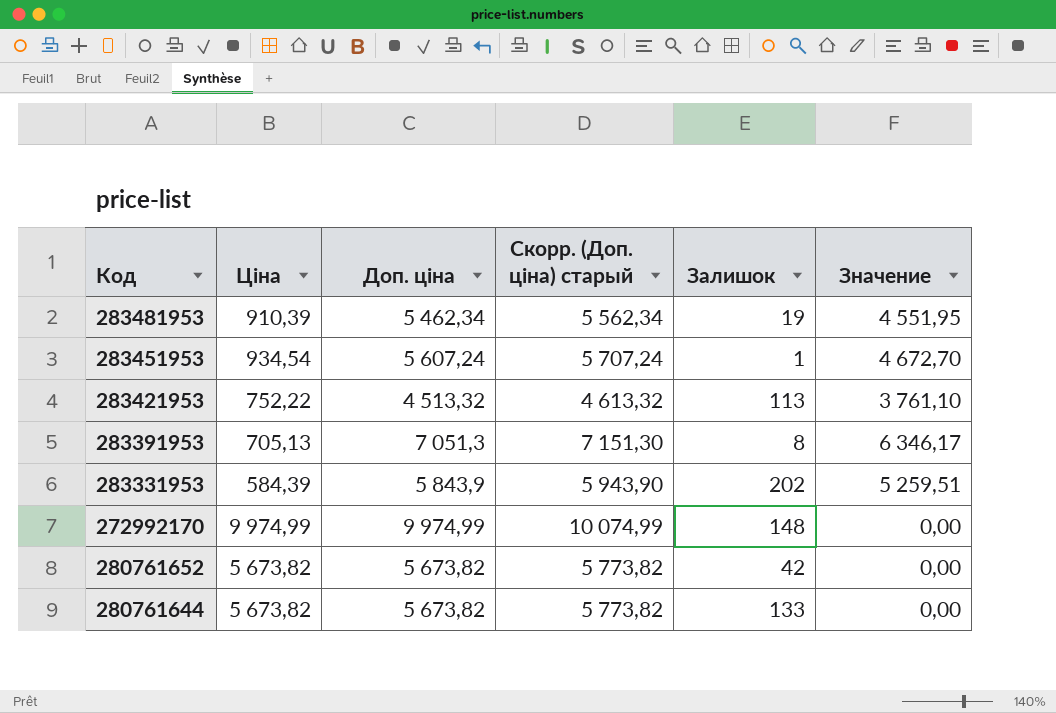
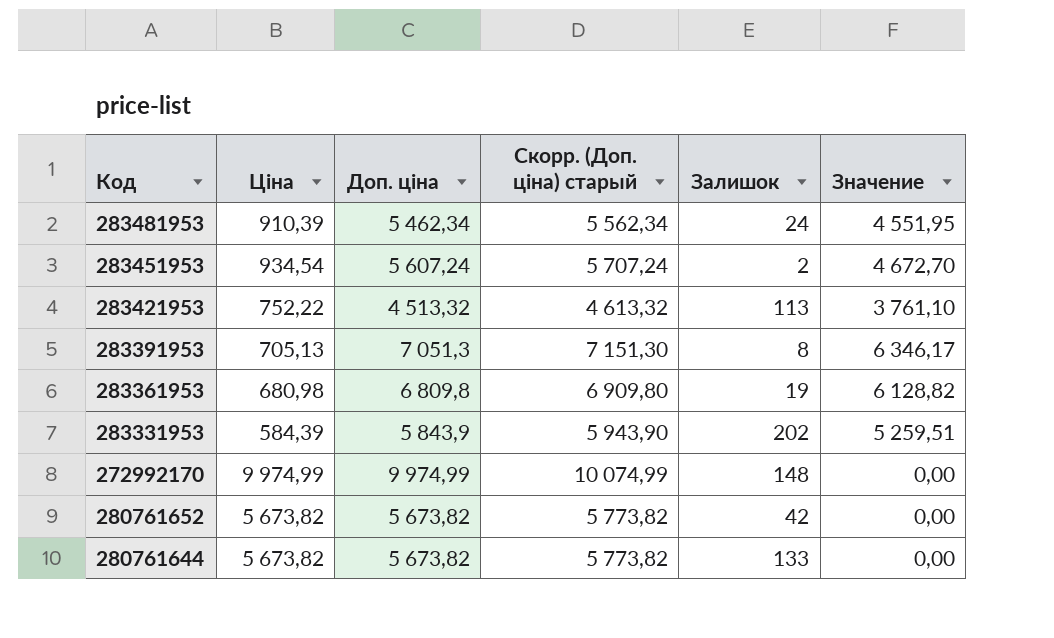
283481953 | Залишок: 19 -> 24
283451953 | Залишок: 1 -> 2
row 283361953: none -> 680,98 | 6 809,8 | 6 909,80 | 19 | 6 128,82

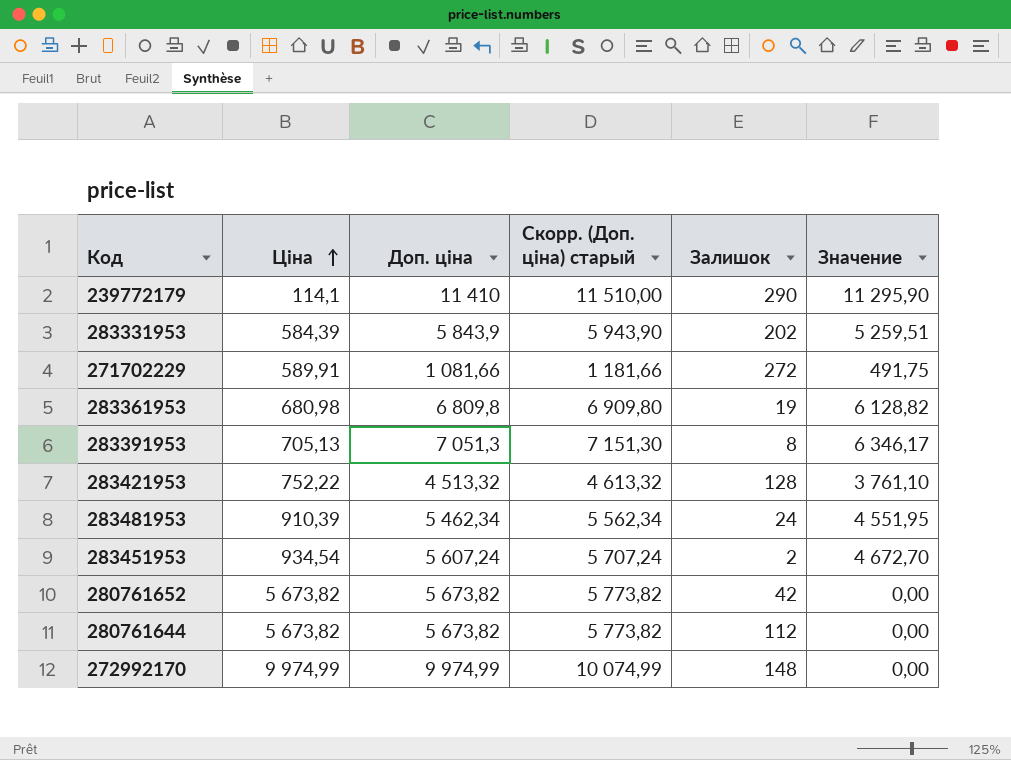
row order: none -> Ціна ascending
row 239772179: none -> 114,1 | 11 410 | 11 510,00 | 290 | 11 295,90
row 271702229: none -> 589,91 | 1 081,66 | 1 181,66 | 272 | 491,75
283421953 | Залишок: 113 -> 128
280761644 | Залишок: 133 -> 112

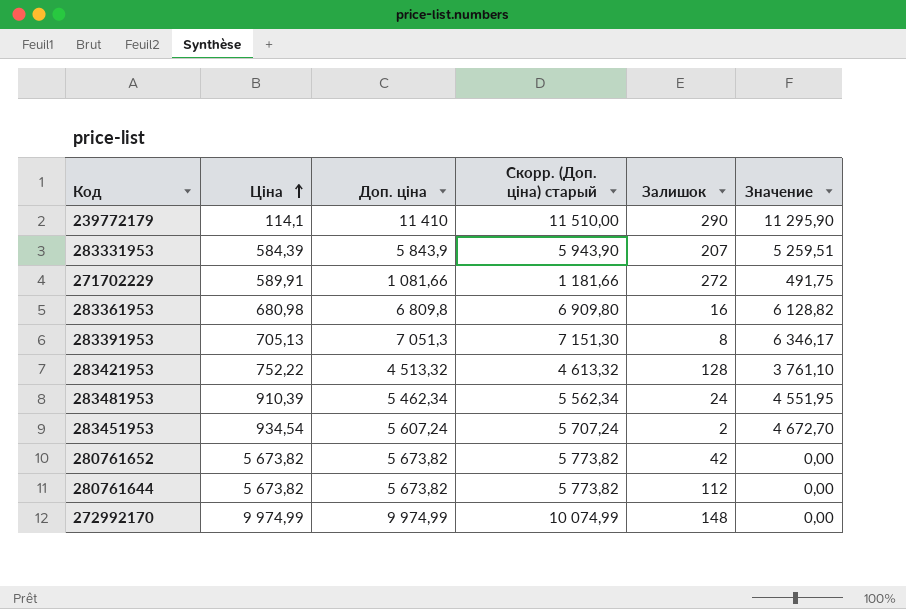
283331953 | Залишок: 202 -> 207
283361953 | Залишок: 19 -> 16

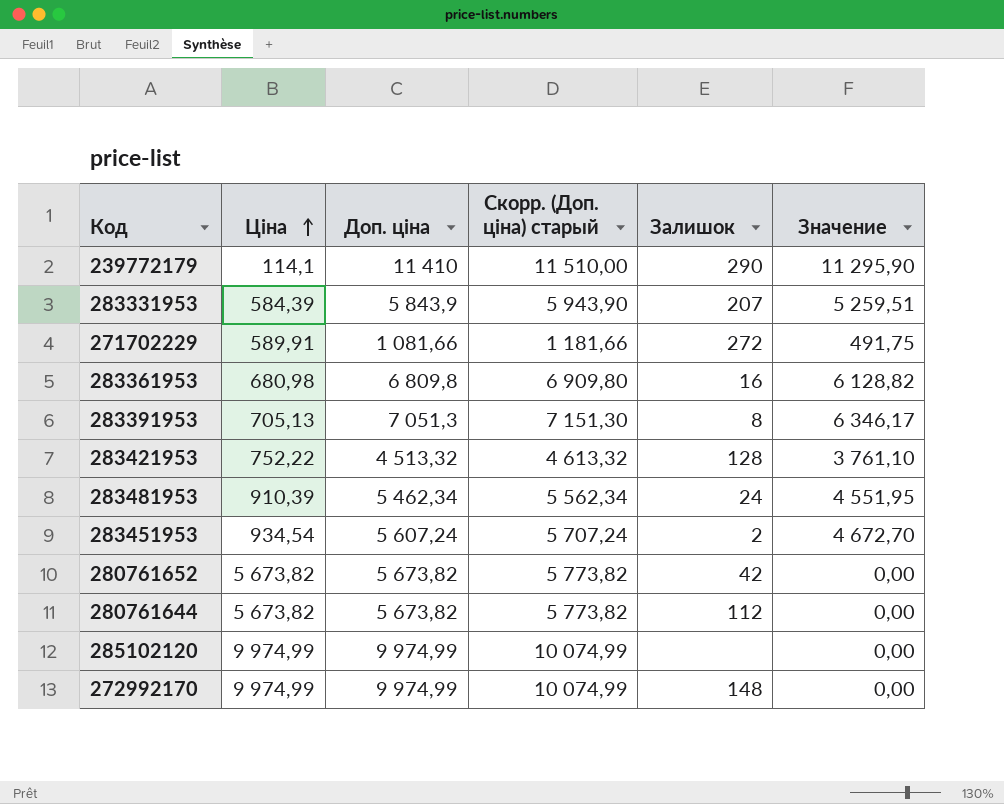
row 285102120: none -> 9 974,99 | 9 974,99 | 10 074,99 | none | 0,00

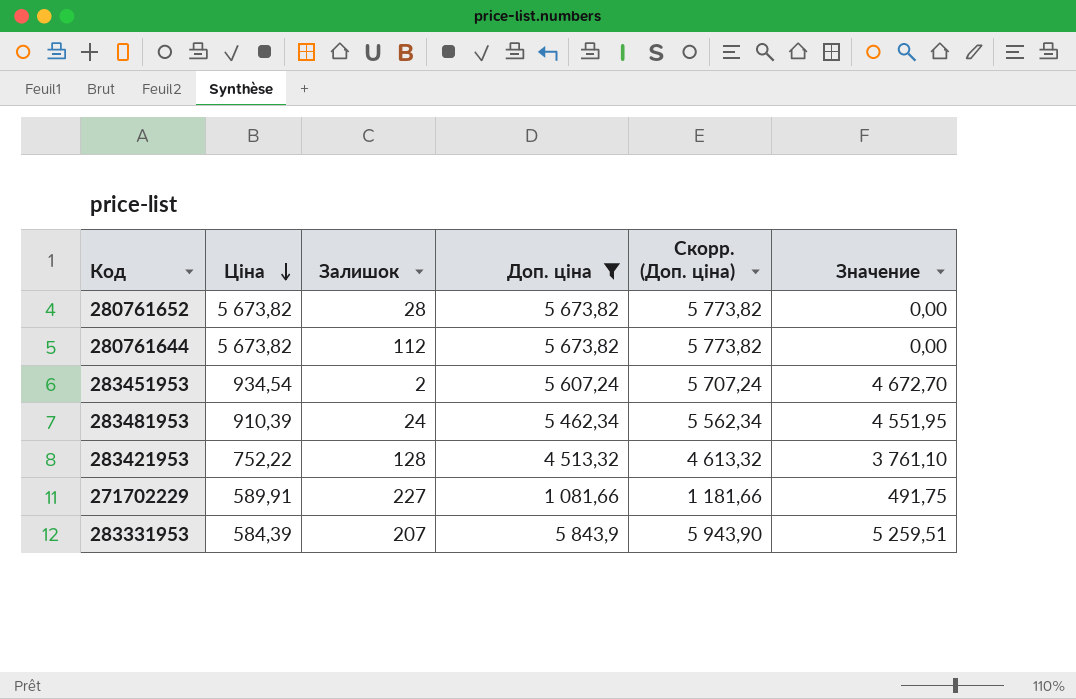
filter: none -> Доп. ціна <= 5 843,9
row order: Ціна ascending -> Ціна descending
column Залишок | position: 5 -> 3
column name: Скорр. (Доп. ціна) старый -> Скорр. (Доп. ціна)
280761652 | Залишок: 42 -> 28
271702229 | Залишок: 272 -> 227

